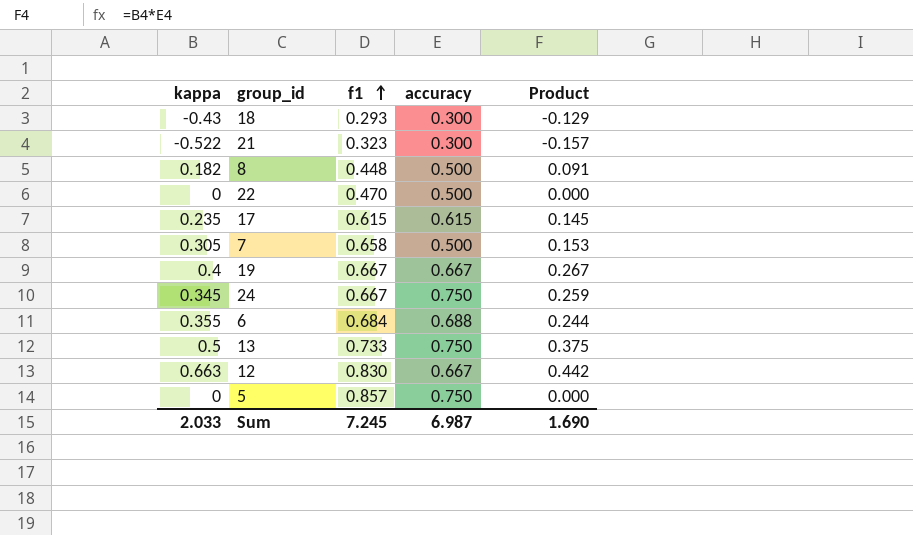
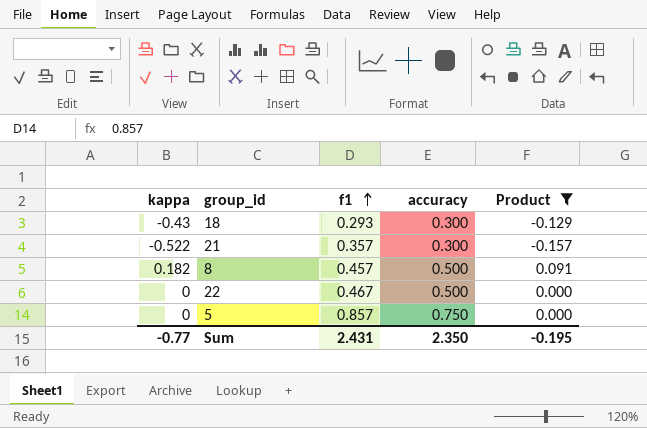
filter: none -> Product <= 0.091
21 | f1: 0.323 -> 0.357
8 | f1: 0.448 -> 0.457
22 | f1: 0.470 -> 0.467
Sum | kappa: 2.033 -> -0.77
Sum | f1: 7.245 -> 2.431
Sum | accuracy: 6.987 -> 2.350
Sum | Product: 1.690 -> -0.195

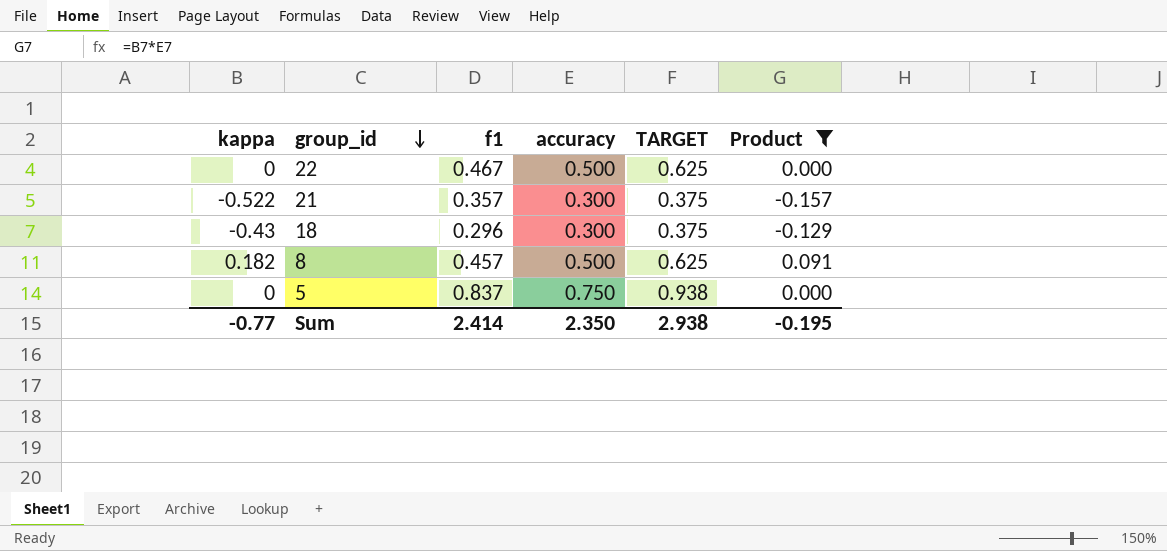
row order: f1 ascending -> group_id descending
column TARGET | formula: none -> [accuracy] * 1.25
18 | f1: 0.293 -> 0.296
5 | f1: 0.857 -> 0.837
Sum | f1: 2.431 -> 2.414

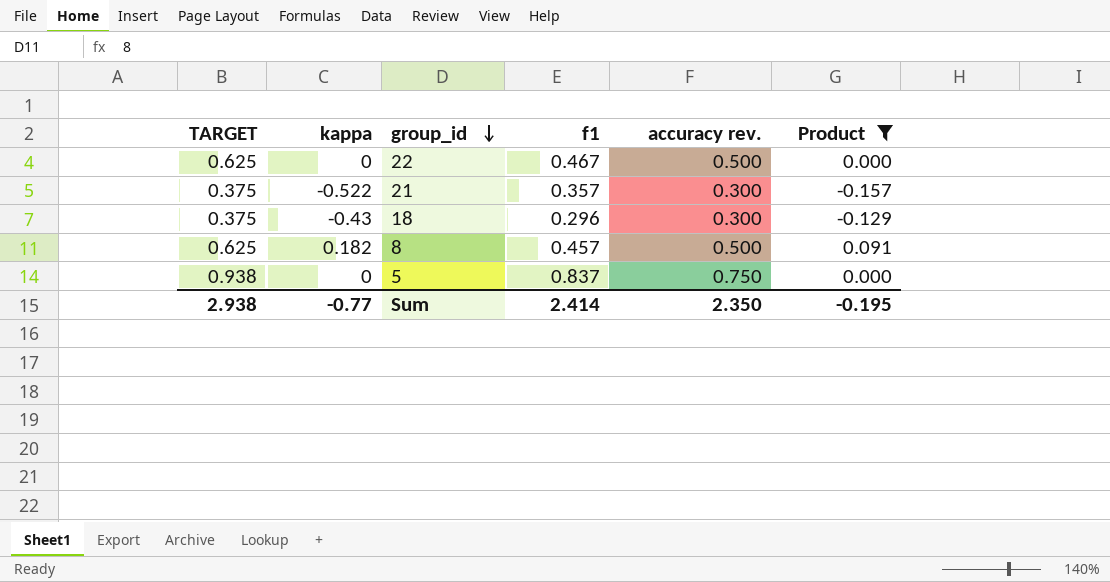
column TARGET | position: 5 -> 1
column name: accuracy -> accuracy rev.

